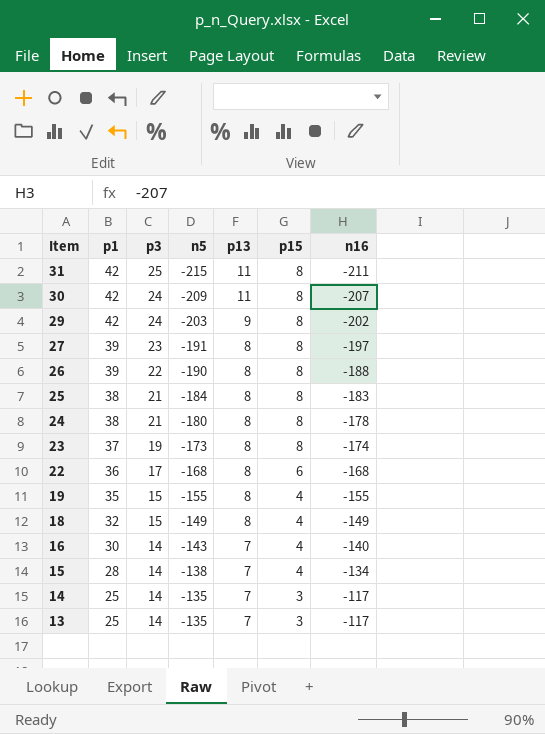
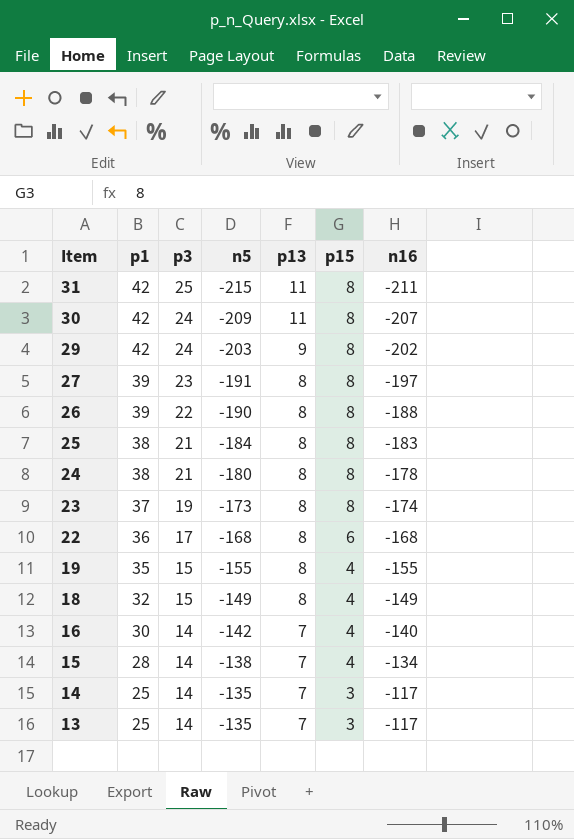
16 | n5: -143 -> -142

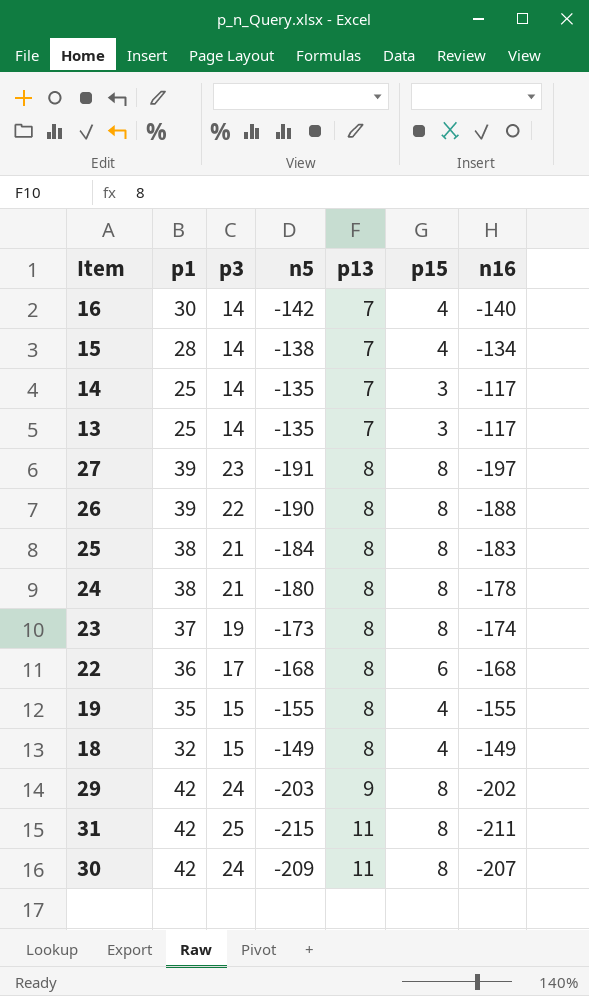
row order: Item descending -> p13 ascending

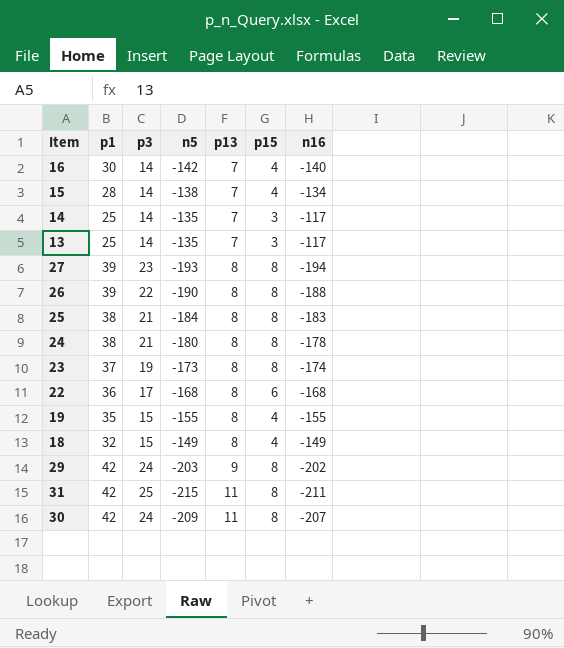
27 | n5: -191 -> -193
27 | n16: -197 -> -194

